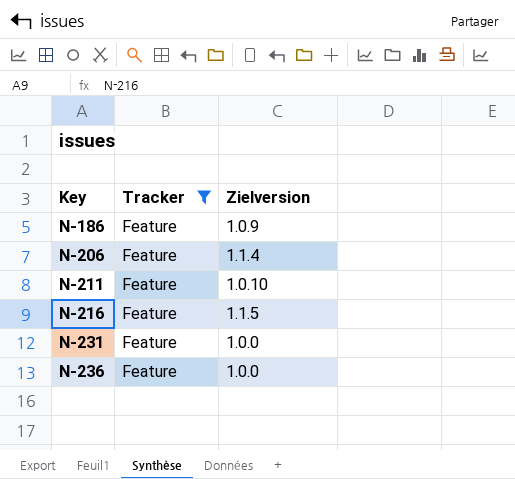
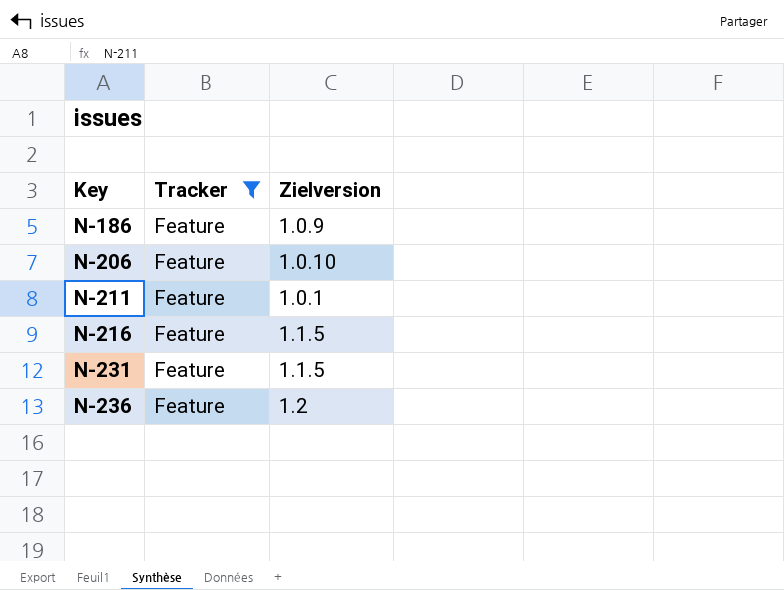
N-206 | Zielversion: 1.1.4 -> 1.0.10
N-211 | Zielversion: 1.0.10 -> 1.0.1
N-231 | Zielversion: 1.0.0 -> 1.1.5
N-236 | Zielversion: 1.0.0 -> 1.2

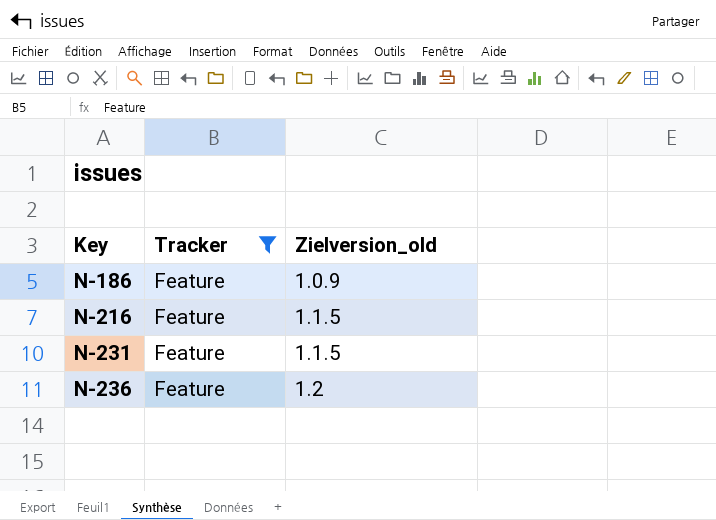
column name: Zielversion -> Zielversion_old
row N-206: Feature | 1.0.10 -> none
row N-211: Feature | 1.0.1 -> none

